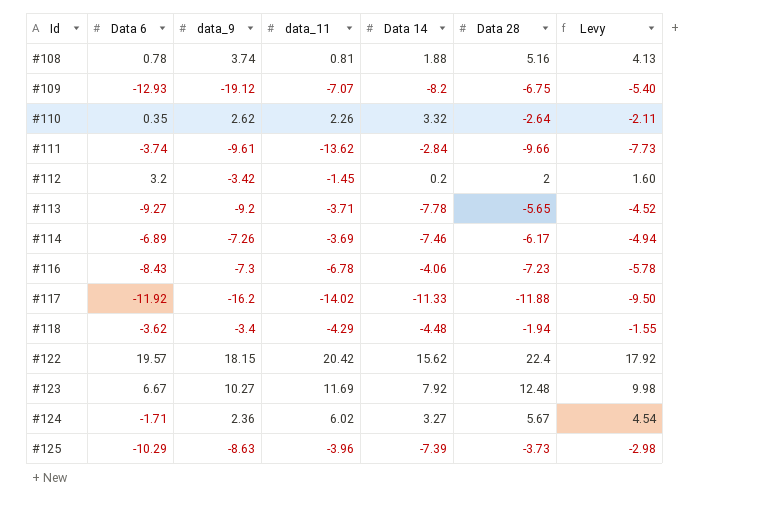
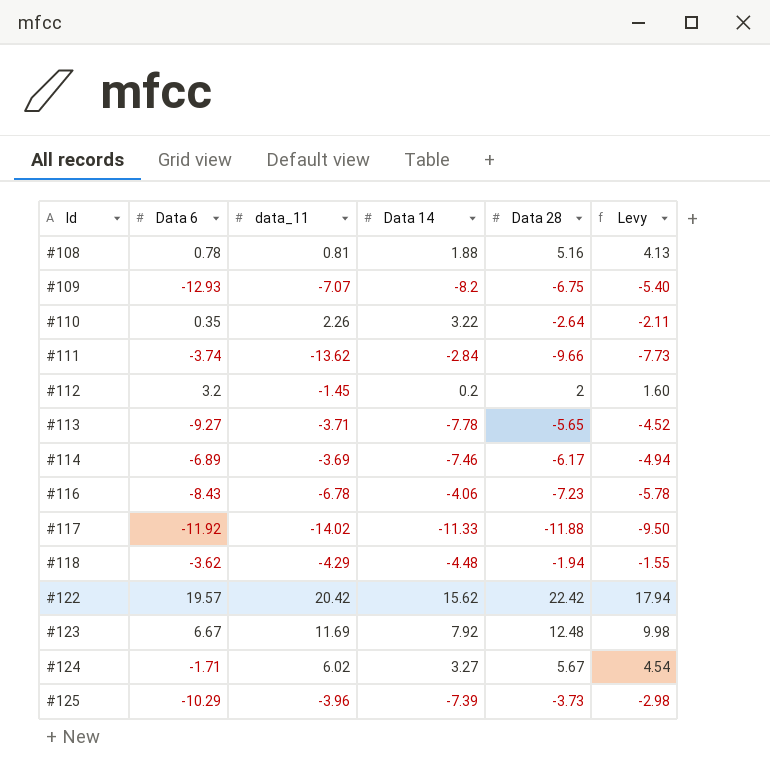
column data_9 | position: 3 -> none
#110 | Data 14: 3.32 -> 3.22
#122 | Data 28: 22.4 -> 22.42
#122 | Levy: 17.92 -> 17.94

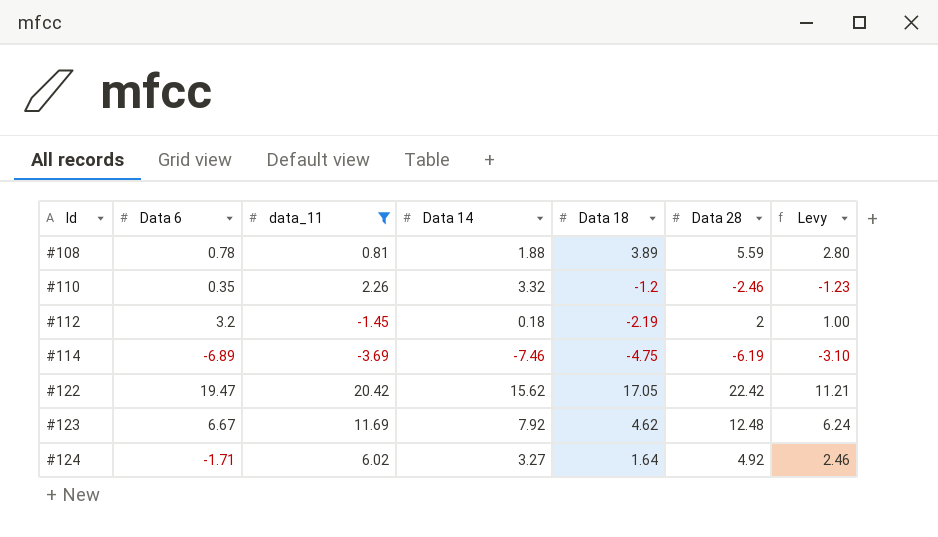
filter: none -> data_11 >= -3.69
column Data 18 | position: none -> 5
column Levy | formula: [Data 28] * 0.8 -> [Data 28] * 0.5
#108 | Data 28: 5.16 -> 5.59
#110 | Data 14: 3.22 -> 3.32
#110 | Data 28: -2.64 -> -2.46
#112 | Data 14: 0.2 -> 0.18
#114 | Data 28: -6.17 -> -6.19
#122 | Data 6: 19.57 -> 19.47
#124 | Data 28: 5.67 -> 4.92

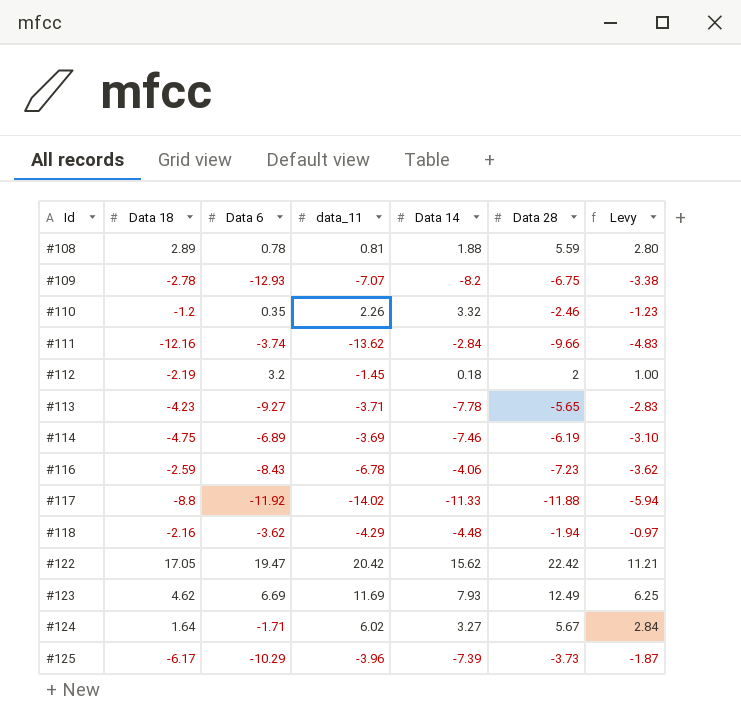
filter: data_11 >= -3.69 -> none
column Data 18 | position: 5 -> 2
#108 | Data 18: 3.89 -> 2.89
#123 | Data 6: 6.67 -> 6.69
#123 | Data 14: 7.92 -> 7.93
#123 | Data 28: 12.48 -> 12.49
#123 | Levy: 6.24 -> 6.25
#124 | Data 28: 4.92 -> 5.67
#124 | Levy: 2.46 -> 2.84

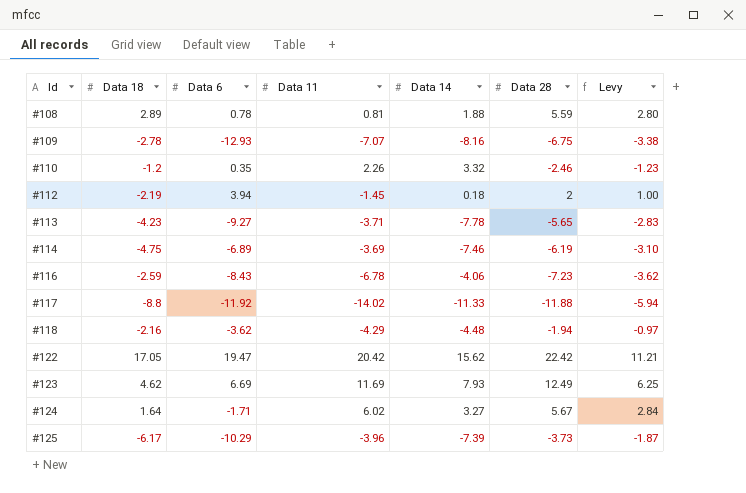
column name: data_11 -> Data 11
row #111: -12.16 | -3.74 | -13.62 | -2.84 | -9.66 | -4.83 -> none
#109 | Data 14: -8.2 -> -8.16
#112 | Data 6: 3.2 -> 3.94

